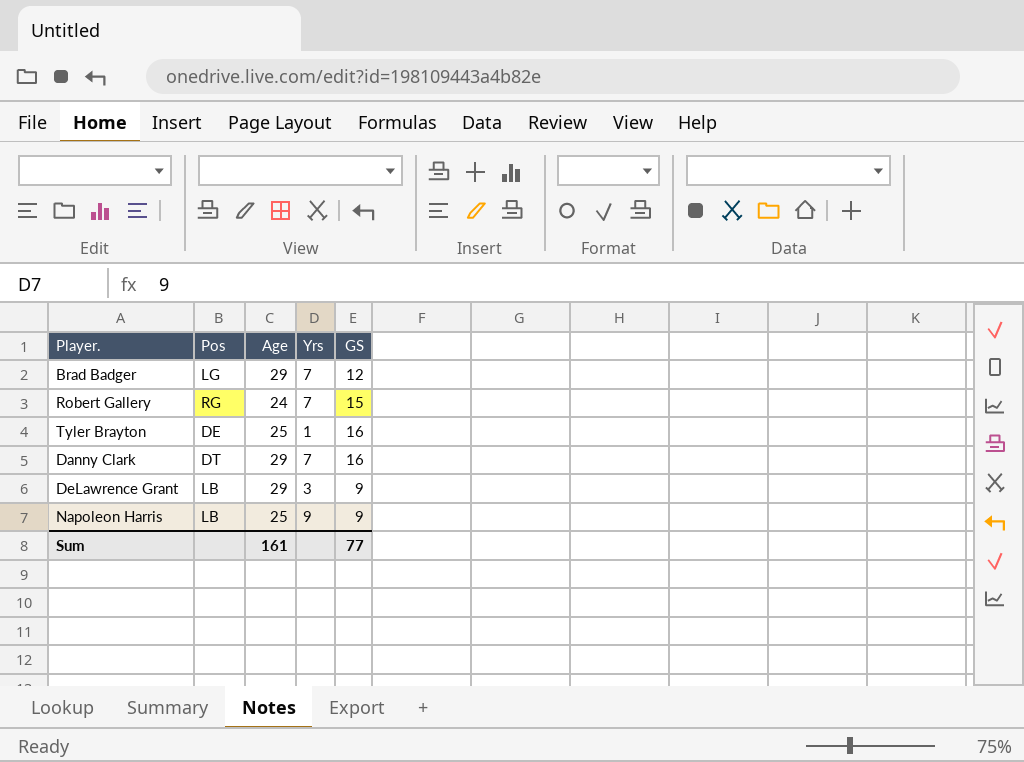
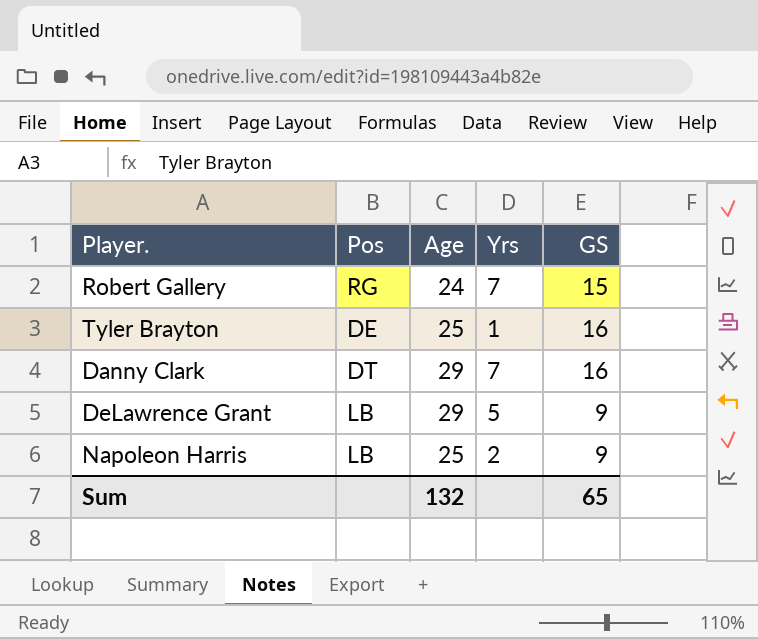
row Brad Badger: LG | 29 | 7 | 12 -> none
DeLawrence Grant | Yrs: 3 -> 5
Napoleon Harris | Yrs: 9 -> 2
Sum | Age: 161 -> 132
Sum | GS: 77 -> 65

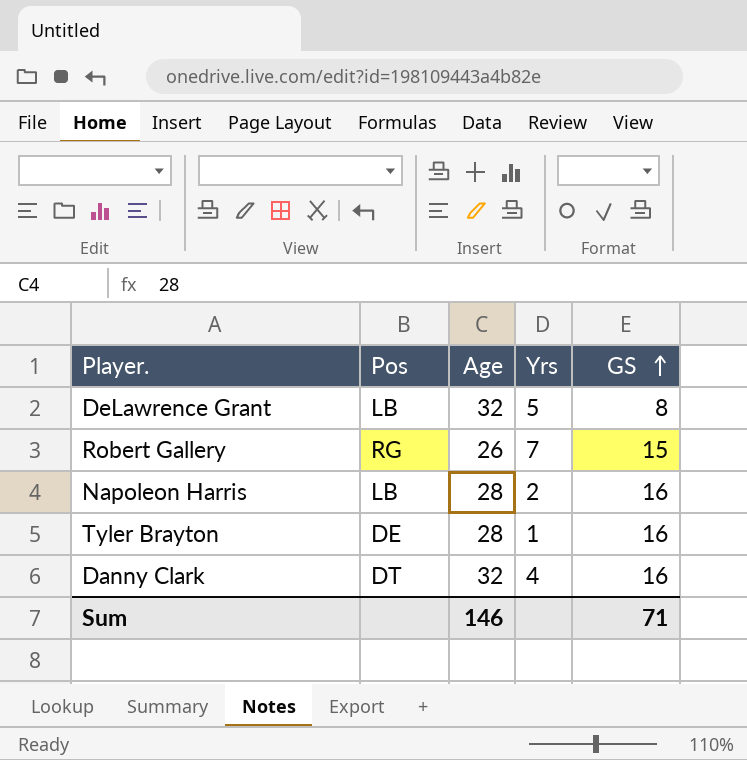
row order: none -> GS ascending
DeLawrence Grant | Age: 29 -> 32
DeLawrence Grant | GS: 9 -> 8
Robert Gallery | Age: 24 -> 26
Napoleon Harris | Age: 25 -> 28
Napoleon Harris | GS: 9 -> 16
Tyler Brayton | Age: 25 -> 28
Danny Clark | Age: 29 -> 32
Danny Clark | Yrs: 7 -> 4
Sum | Age: 132 -> 146
Sum | GS: 65 -> 71

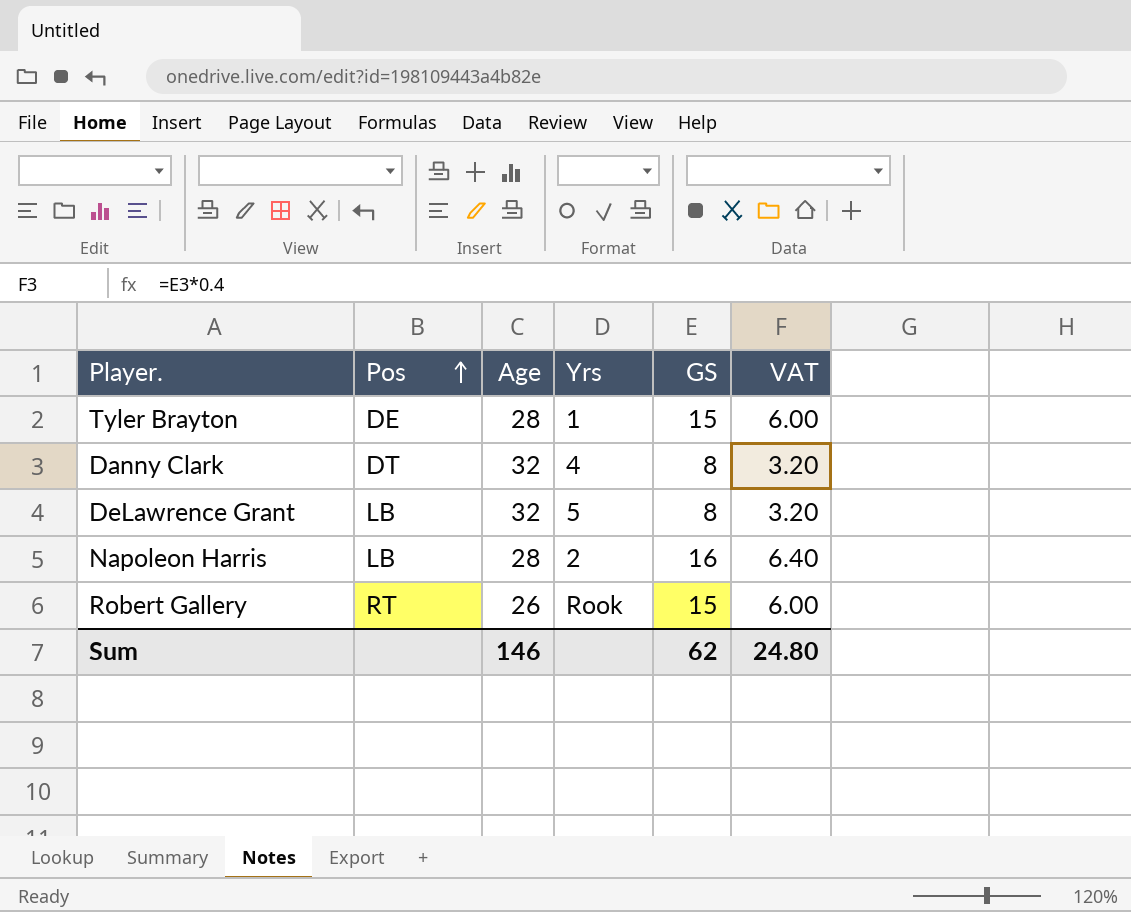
row order: GS ascending -> Pos ascending
column VAT | formula: none -> [GS] * 0.4
Tyler Brayton | GS: 16 -> 15
Danny Clark | GS: 16 -> 8
Robert Gallery | Pos: RG -> RT
Robert Gallery | Yrs: 7 -> Rook
Sum | GS: 71 -> 62

